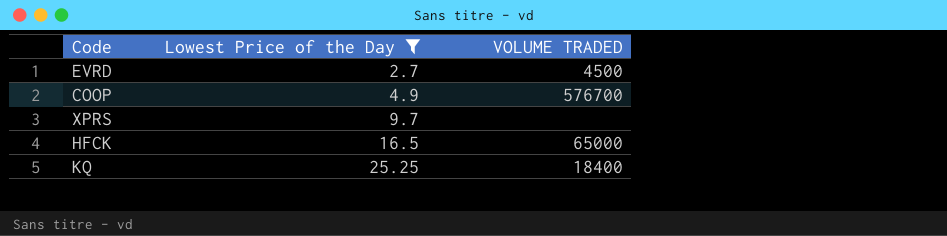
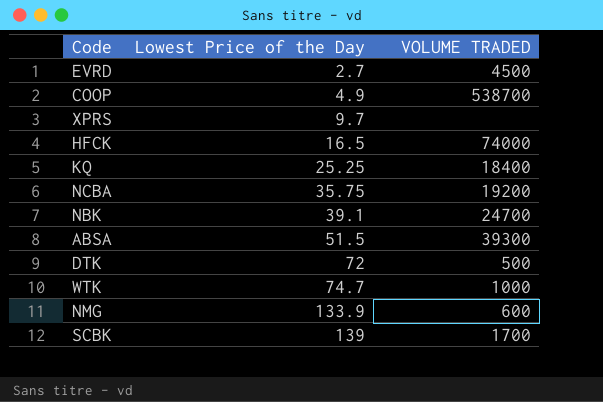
filter: Lowest Price of the Day <= 25.25 -> none
COOP | VOLUME TRADED: 576700 -> 538700
HFCK | VOLUME TRADED: 65000 -> 74000

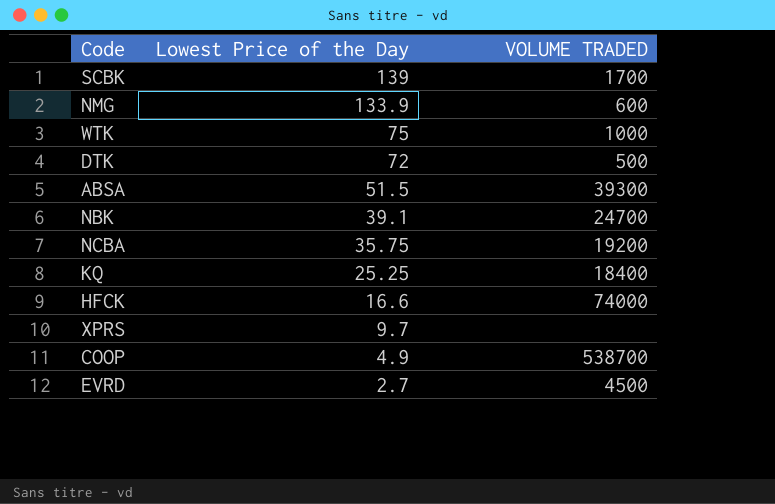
row order: Lowest Price of the Day ascending -> Lowest Price of the Day descending
WTK | Lowest Price of the Day: 74.7 -> 75
HFCK | Lowest Price of the Day: 16.5 -> 16.6

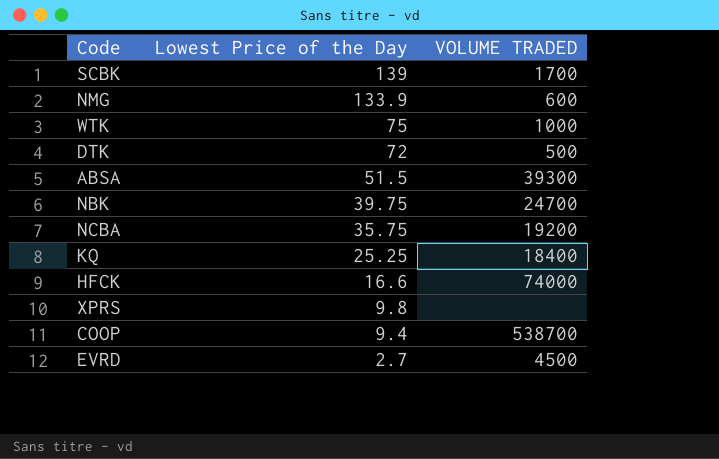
NBK | Lowest Price of the Day: 39.1 -> 39.75
XPRS | Lowest Price of the Day: 9.7 -> 9.8
COOP | Lowest Price of the Day: 4.9 -> 9.4

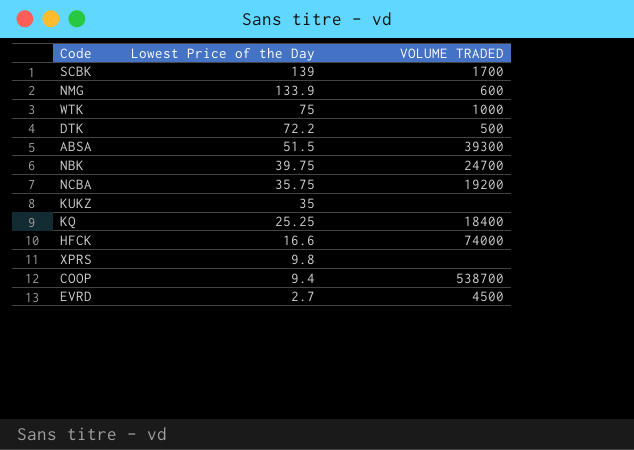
DTK | Lowest Price of the Day: 72 -> 72.2
row KUKZ: none -> 35 | none

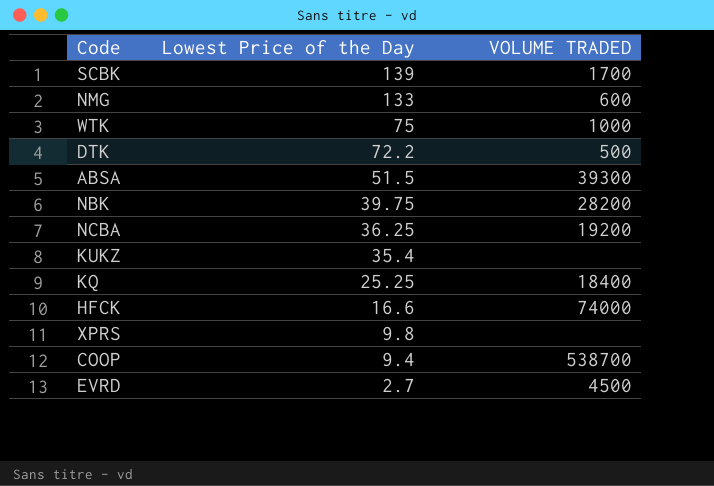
NMG | Lowest Price of the Day: 133.9 -> 133
NBK | VOLUME TRADED: 24700 -> 28200
NCBA | Lowest Price of the Day: 35.75 -> 36.25
KUKZ | Lowest Price of the Day: 35 -> 35.4

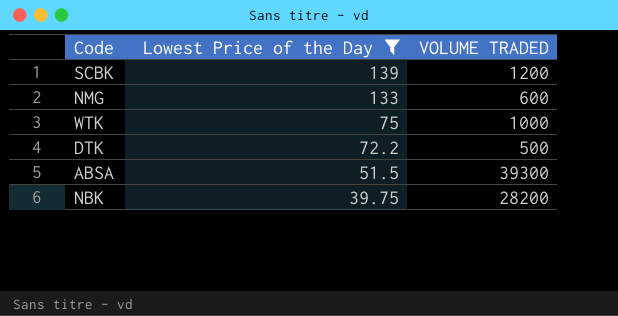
filter: none -> Lowest Price of the Day >= 39.75
SCBK | VOLUME TRADED: 1700 -> 1200

